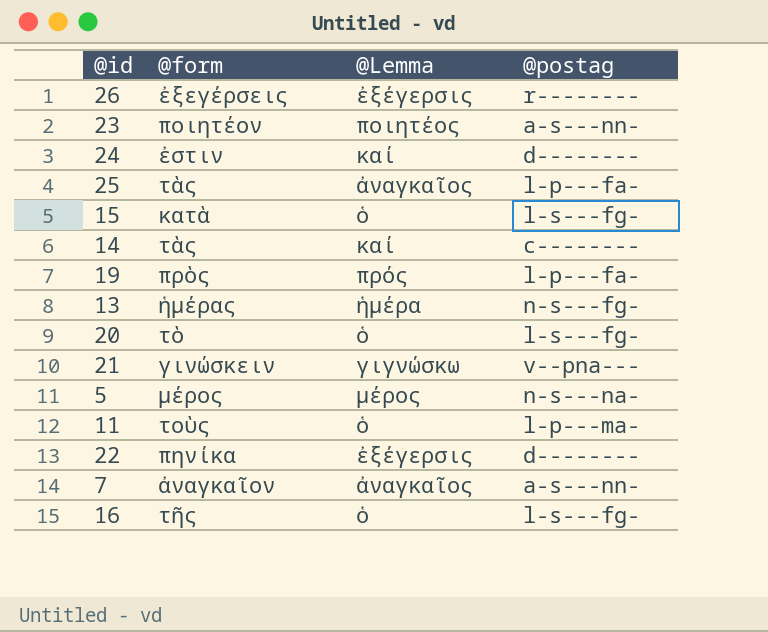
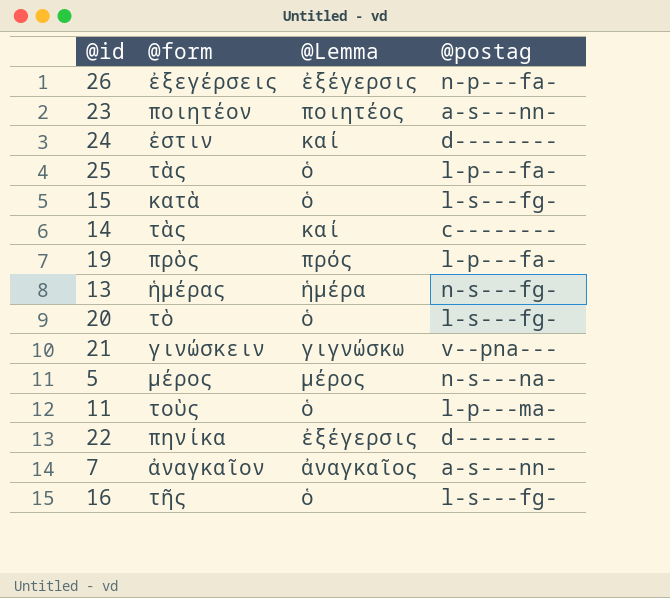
26 | @postag: r-------- -> n-p---fa-
25 | @Lemma: ἀναγκαῖος -> ὁ

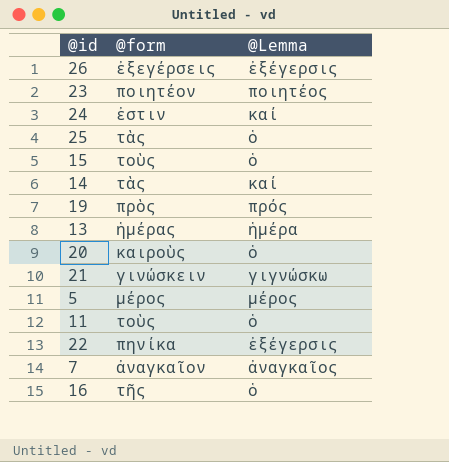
column @postag | position: 4 -> none
15 | @form: κατὰ -> τοὺς
20 | @form: τὸ -> καιροὺς

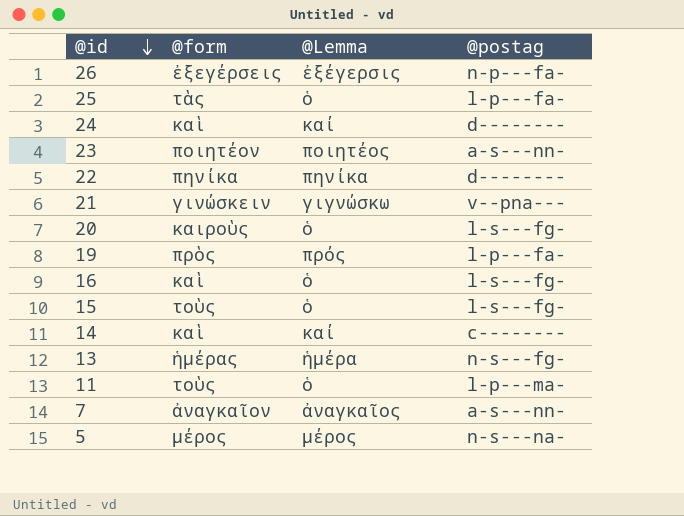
row order: none -> @id descending
column @postag | position: none -> 4
24 | @form: ἐστιν -> καὶ
22 | @Lemma: ἐξέγερσις -> πηνίκα
16 | @form: τῆς -> καὶ
14 | @form: τὰς -> καὶ

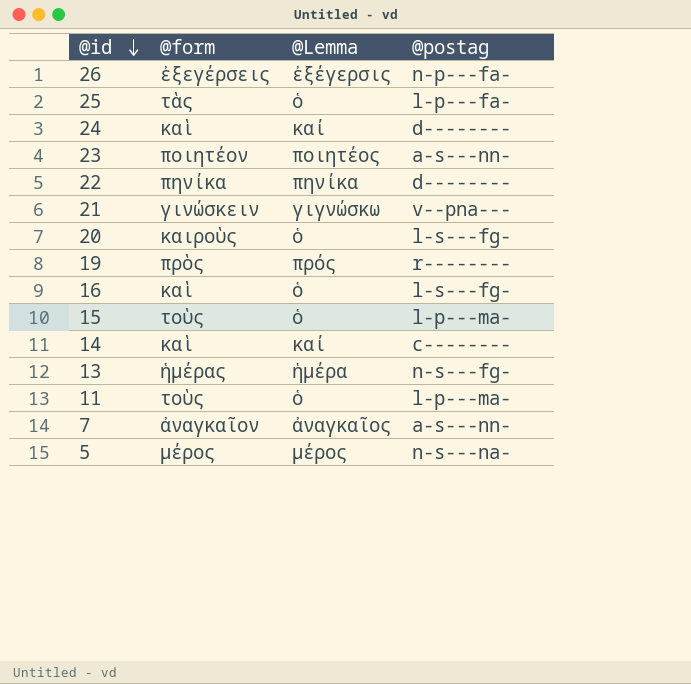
19 | @postag: l-p---fa- -> r--------
15 | @postag: l-s---fg- -> l-p---ma-

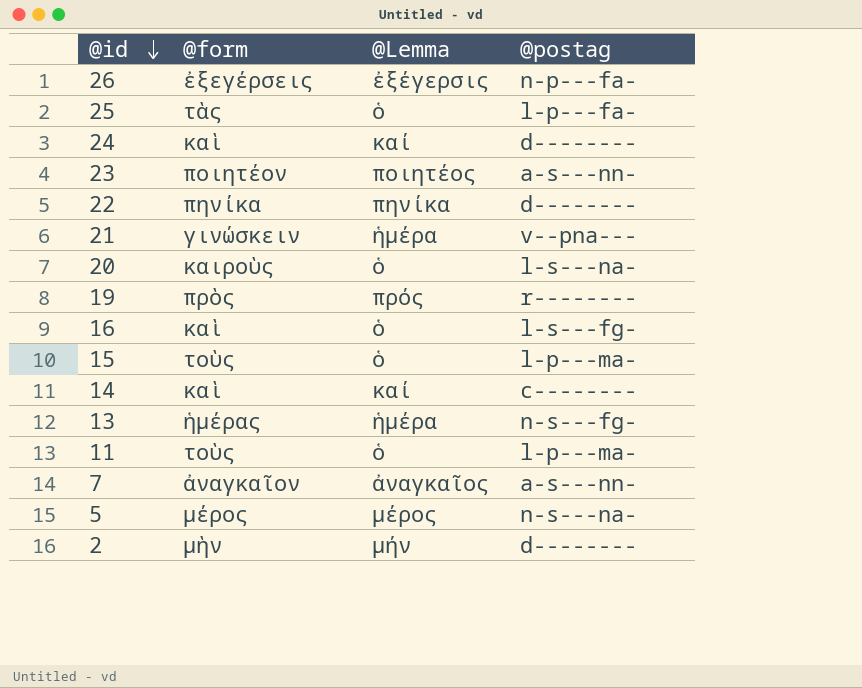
21 | @Lemma: γιγνώσκω -> ἡμέρα
20 | @postag: l-s---fg- -> l-s---na-
row 2: none -> μὴν | μήν | d--------

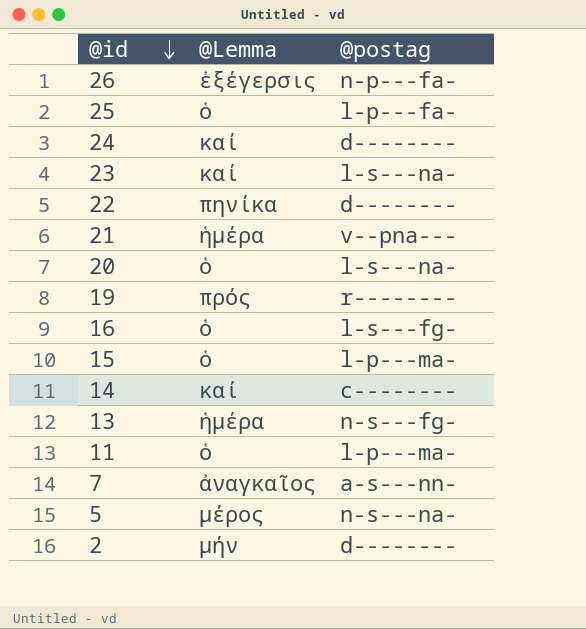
column @form | position: 2 -> none
23 | @Lemma: ποιητέος -> καί
23 | @postag: a-s---nn- -> l-s---na-

